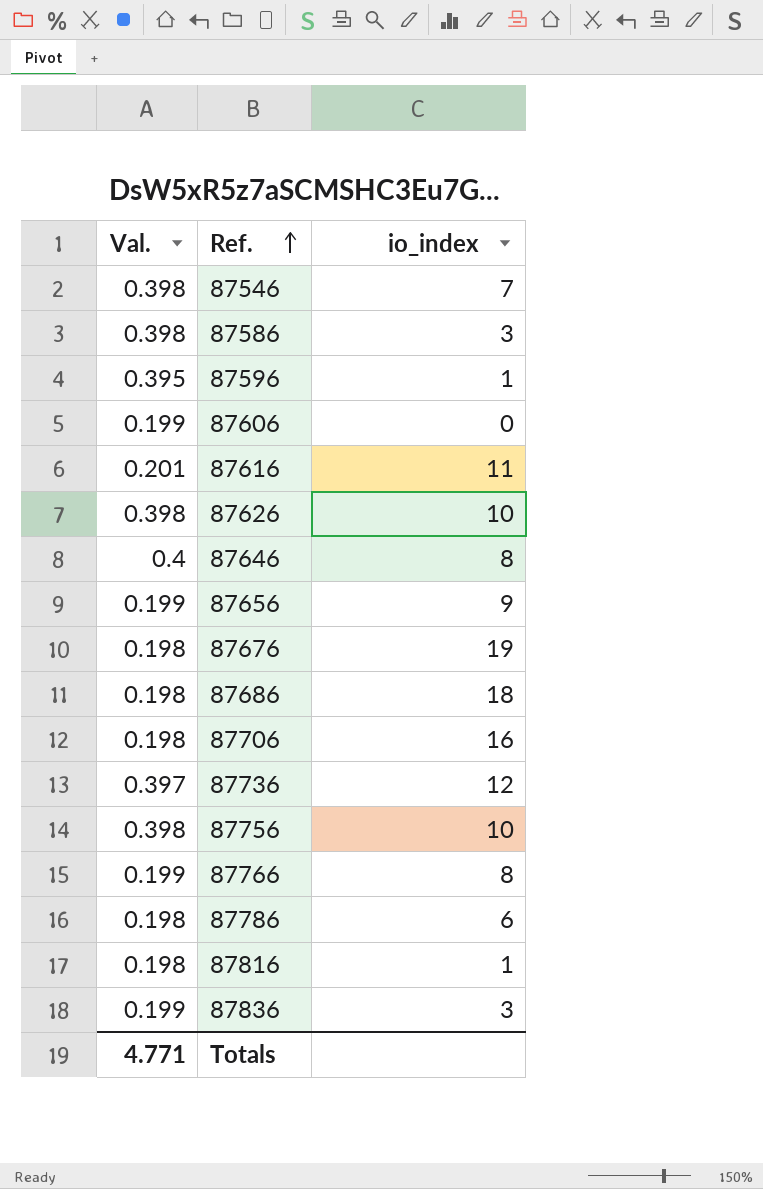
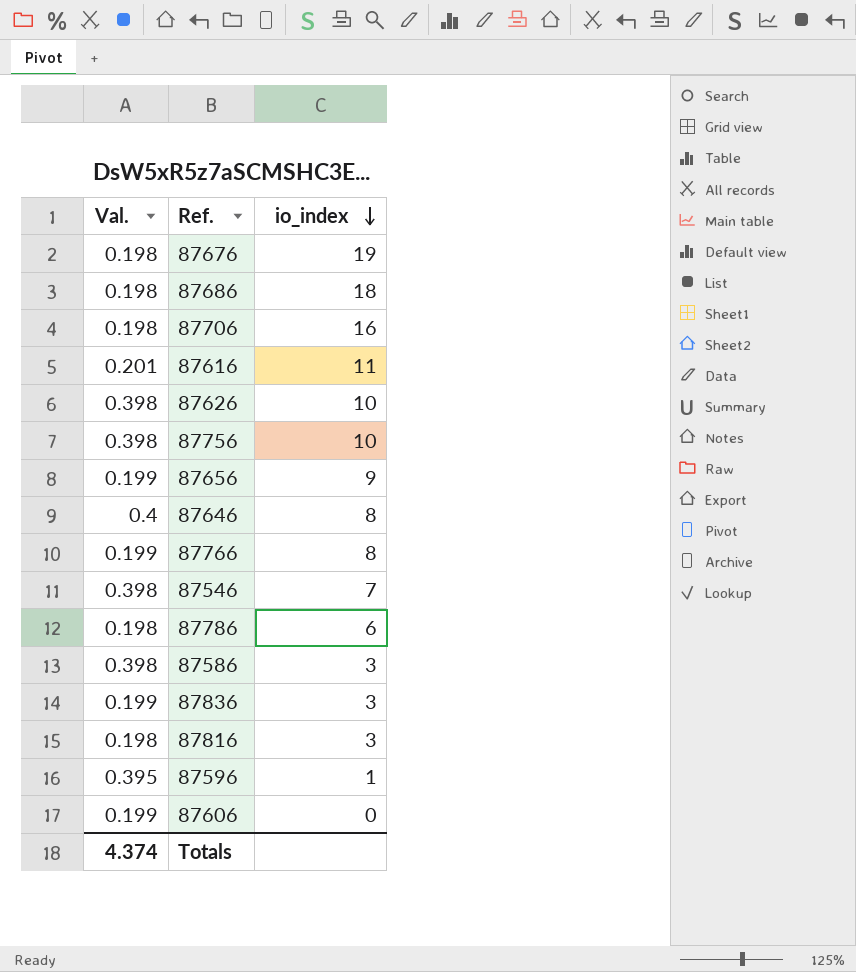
row order: Ref. ascending -> io_index descending
row 87736: 0.397 | 12 -> none
87816 | io_index: 1 -> 3
Totals | Val.: 4.771 -> 4.374

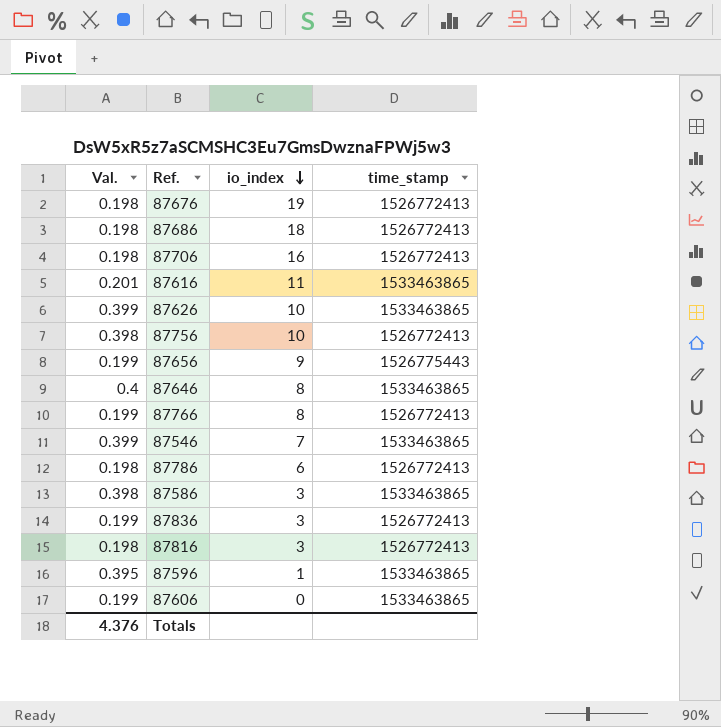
column time_stamp | position: none -> 4
87626 | Val.: 0.398 -> 0.399
87546 | Val.: 0.398 -> 0.399
Totals | Val.: 4.374 -> 4.376

